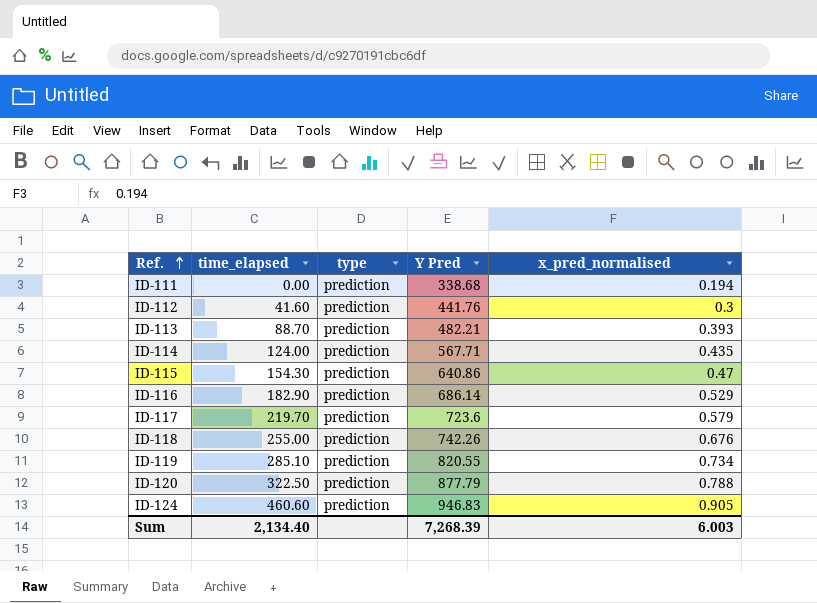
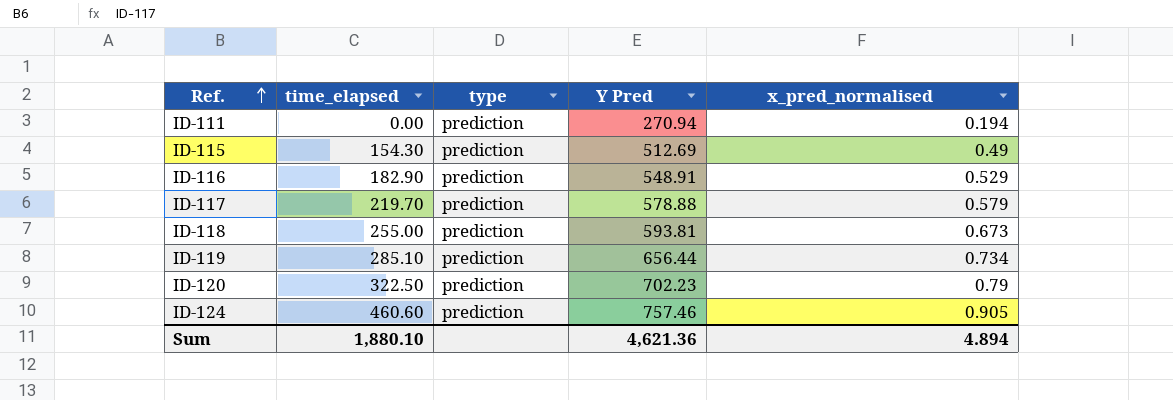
row ID-112: 41.60 | prediction | 441.76 | 0.3 -> none
row ID-113: 88.70 | prediction | 482.21 | 0.393 -> none
row ID-114: 124.00 | prediction | 567.71 | 0.435 -> none
ID-111 | Y Pred: 338.68 -> 270.94
ID-115 | Y Pred: 640.86 -> 512.69
ID-115 | x_pred_normalised: 0.47 -> 0.49
ID-116 | Y Pred: 686.14 -> 548.91
ID-117 | Y Pred: 723.6 -> 578.88
ID-118 | Y Pred: 742.26 -> 593.81
ID-118 | x_pred_normalised: 0.676 -> 0.673
ID-119 | Y Pred: 820.55 -> 656.44
ID-120 | Y Pred: 877.79 -> 702.23
ID-120 | x_pred_normalised: 0.788 -> 0.79
ID-124 | Y Pred: 946.83 -> 757.46
Sum | time_elapsed: 2,134.40 -> 1,880.10
Sum | Y Pred: 7,268.39 -> 4,621.36
Sum | x_pred_normalised: 6.003 -> 4.894

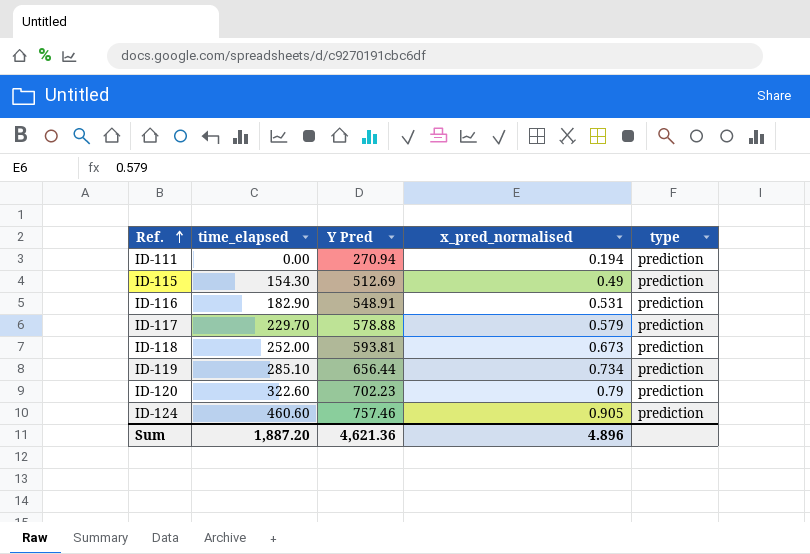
column type | position: 3 -> 5
ID-116 | x_pred_normalised: 0.529 -> 0.531
ID-117 | time_elapsed: 219.70 -> 229.70
ID-118 | time_elapsed: 255.00 -> 252.00
ID-120 | time_elapsed: 322.50 -> 322.60
Sum | time_elapsed: 1,880.10 -> 1,887.20
Sum | x_pred_normalised: 4.894 -> 4.896

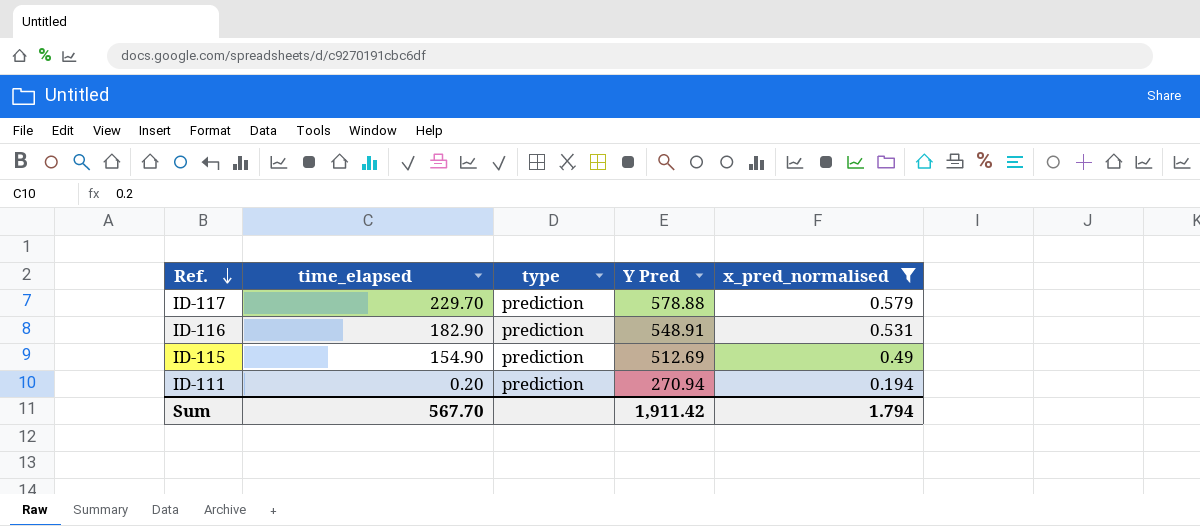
filter: none -> x_pred_normalised <= 0.579
row order: Ref. ascending -> Ref. descending
column type | position: 5 -> 3
ID-115 | time_elapsed: 154.30 -> 154.90
ID-111 | time_elapsed: 0.00 -> 0.20
Sum | time_elapsed: 1,887.20 -> 567.70
Sum | Y Pred: 4,621.36 -> 1,911.42
Sum | x_pred_normalised: 4.896 -> 1.794

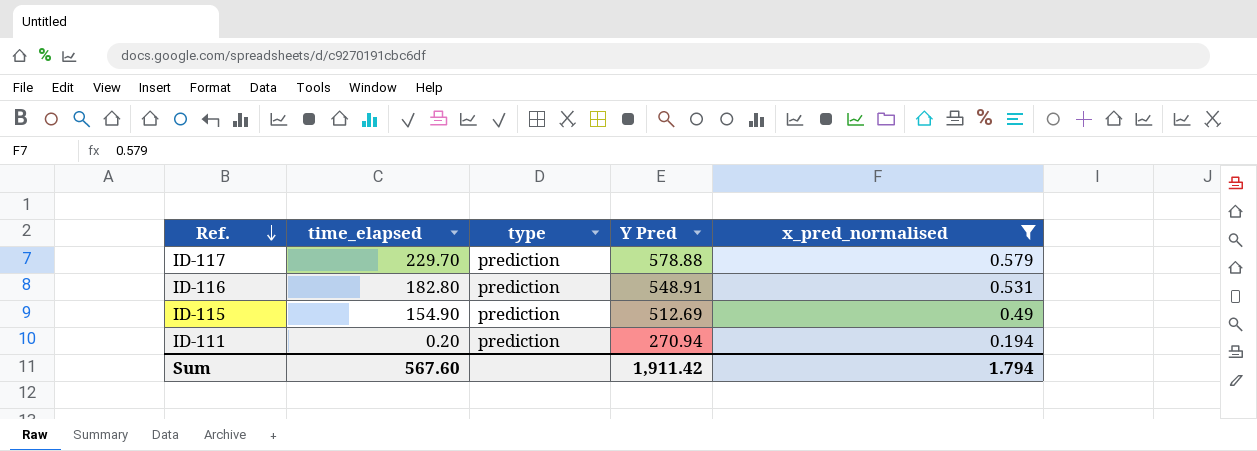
ID-116 | time_elapsed: 182.90 -> 182.80
Sum | time_elapsed: 567.70 -> 567.60

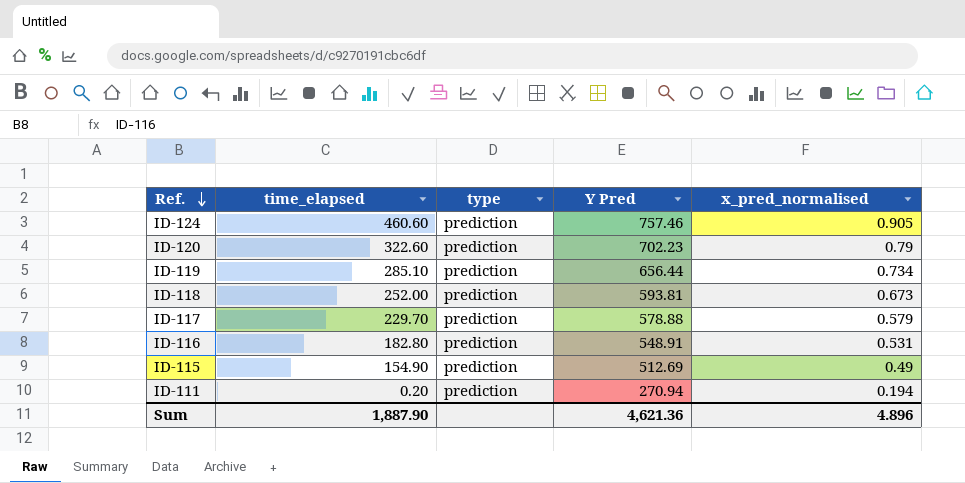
filter: x_pred_normalised <= 0.579 -> none
Sum | time_elapsed: 567.60 -> 1,887.90
Sum | Y Pred: 1,911.42 -> 4,621.36
Sum | x_pred_normalised: 1.794 -> 4.896

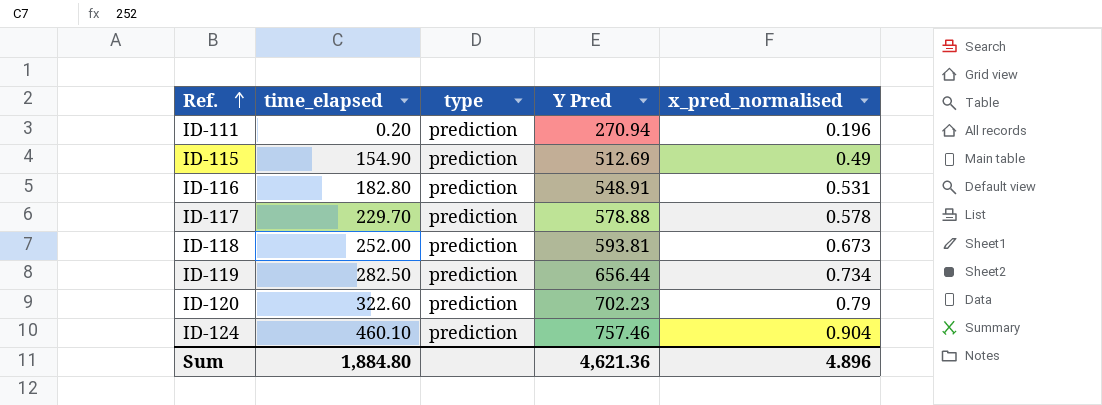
row order: Ref. descending -> Ref. ascending
ID-111 | x_pred_normalised: 0.194 -> 0.196
ID-117 | x_pred_normalised: 0.579 -> 0.578
ID-119 | time_elapsed: 285.10 -> 282.50
ID-124 | time_elapsed: 460.60 -> 460.10
ID-124 | x_pred_normalised: 0.905 -> 0.904
Sum | time_elapsed: 1,887.90 -> 1,884.80

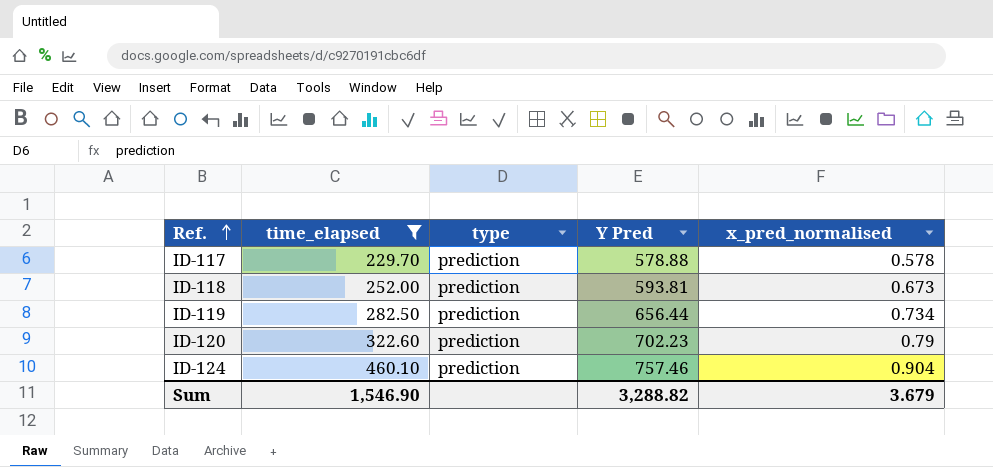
filter: none -> time_elapsed >= 229.70
Sum | time_elapsed: 1,884.80 -> 1,546.90
Sum | Y Pred: 4,621.36 -> 3,288.82
Sum | x_pred_normalised: 4.896 -> 3.679

